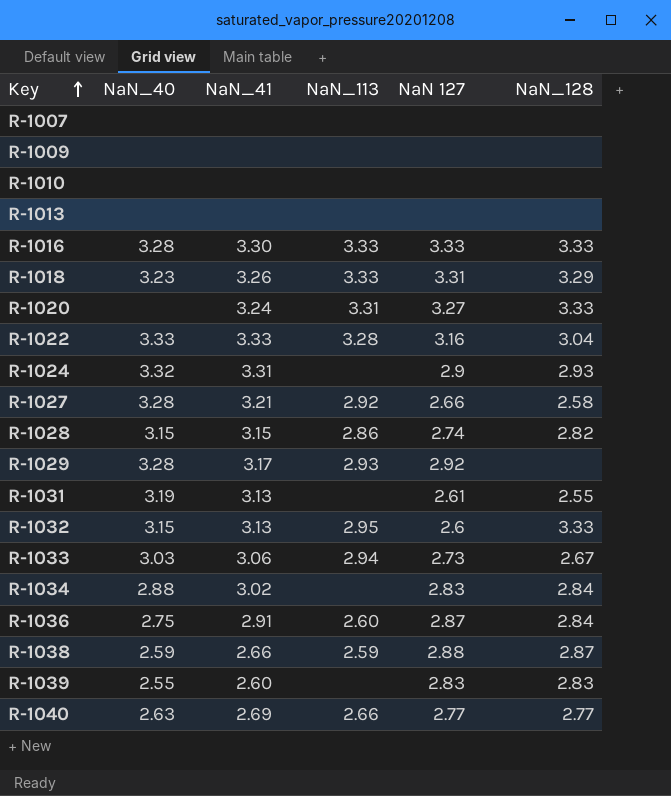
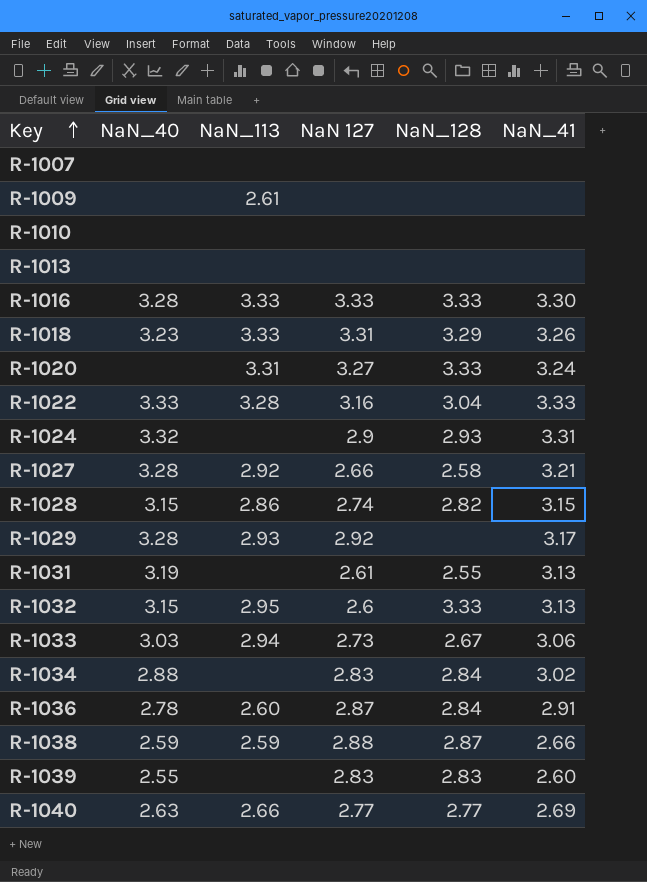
column NaN_41 | position: 3 -> 6
R-1009 | NaN_113: none -> 2.61
R-1036 | NaN_40: 2.75 -> 2.78

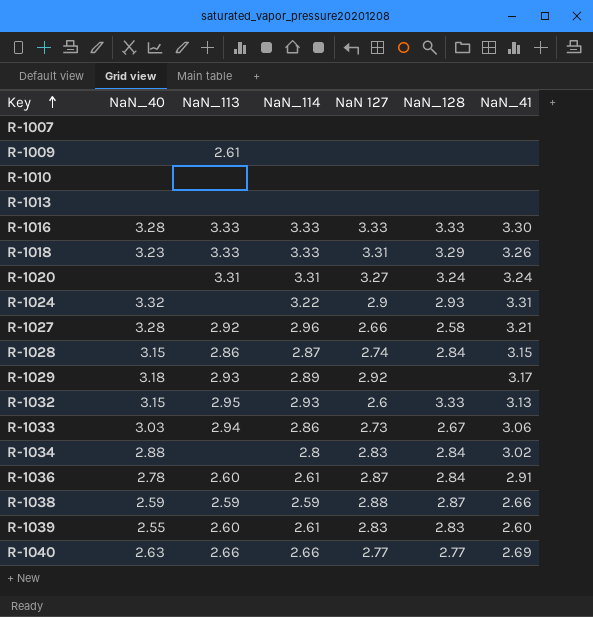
column NaN_114 | position: none -> 4
row R-1022: 3.33 | 3.28 | 3.16 | 3.04 | 3.33 -> none
row R-1031: 3.19 | none | 2.61 | 2.55 | 3.13 -> none
R-1020 | NaN_128: 3.33 -> 3.24
R-1028 | NaN_128: 2.82 -> 2.84
R-1029 | NaN_40: 3.28 -> 3.18
R-1039 | NaN_113: none -> 2.60

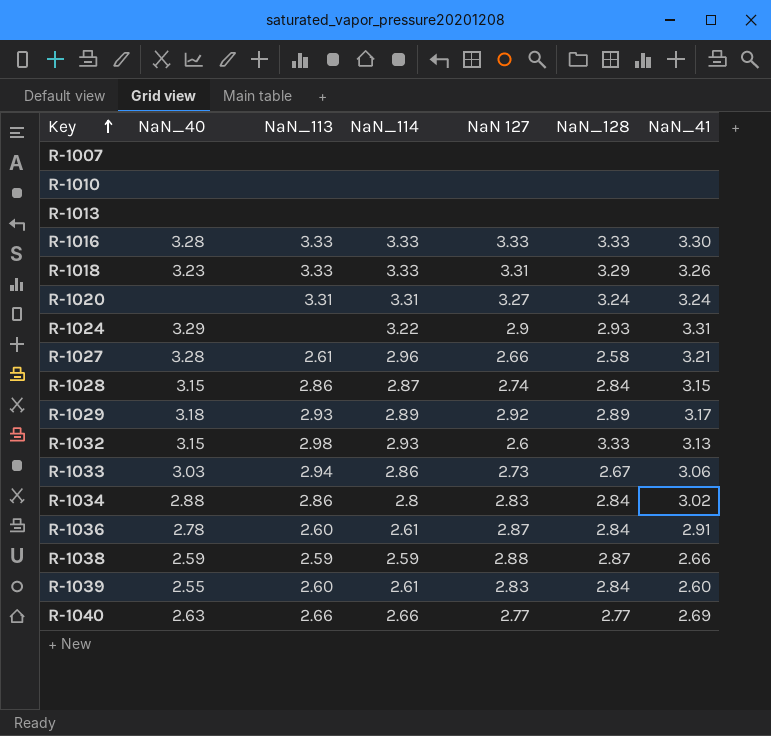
row R-1009: none | 2.61 | none | none | none | none -> none
R-1024 | NaN_40: 3.32 -> 3.29
R-1027 | NaN_113: 2.92 -> 2.61
R-1029 | NaN_128: none -> 2.89
R-1032 | NaN_113: 2.95 -> 2.98
R-1034 | NaN_113: none -> 2.86
R-1039 | NaN_128: 2.83 -> 2.84

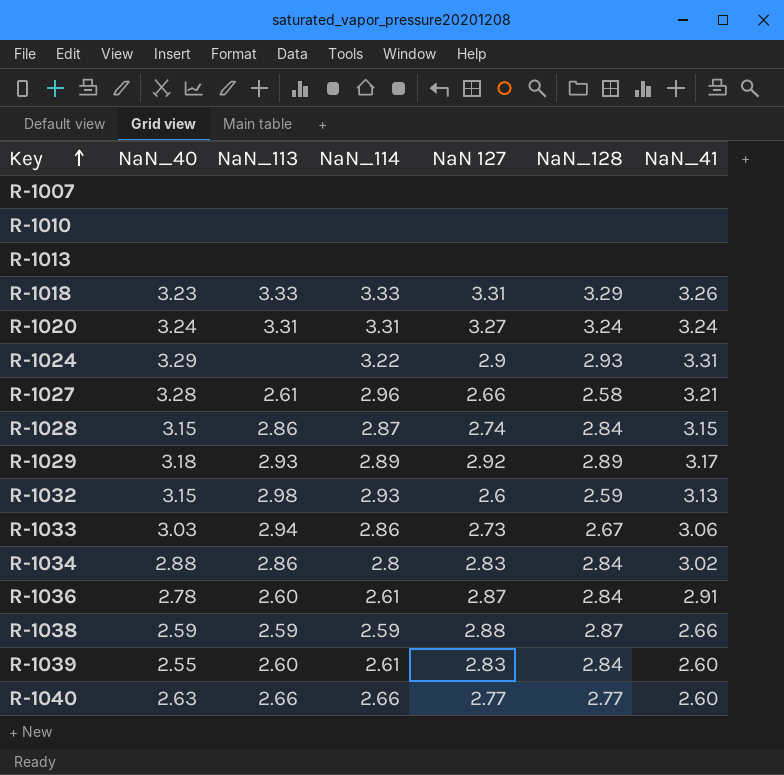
row R-1016: 3.28 | 3.33 | 3.33 | 3.33 | 3.33 | 3.30 -> none
R-1020 | NaN_40: none -> 3.24
R-1032 | NaN_128: 3.33 -> 2.59
R-1040 | NaN_41: 2.69 -> 2.60

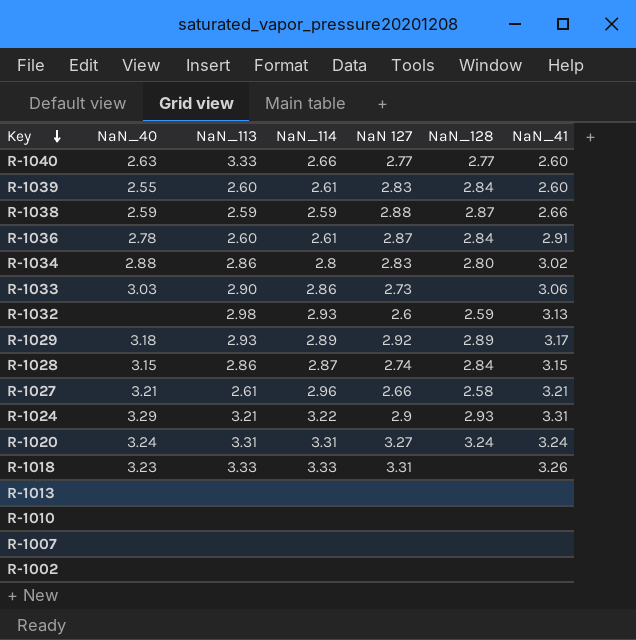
row order: Key ascending -> Key descending
R-1040 | NaN_113: 2.66 -> 3.33
R-1034 | NaN_128: 2.84 -> 2.80
R-1033 | NaN_113: 2.94 -> 2.90
R-1033 | NaN_128: 2.67 -> none
R-1032 | NaN_40: 3.15 -> none
R-1027 | NaN_40: 3.28 -> 3.21
R-1024 | NaN_113: none -> 3.21
R-1018 | NaN_128: 3.29 -> none
row R-1002: none -> none | none | none | none | none | none

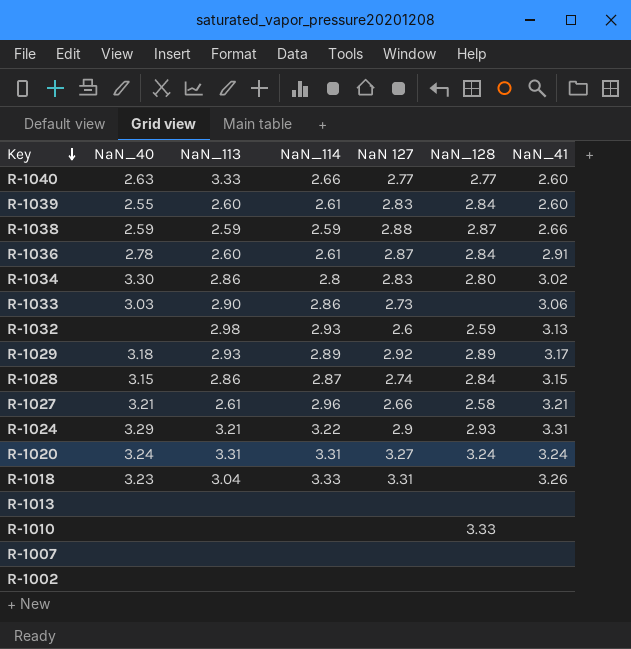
R-1034 | NaN_40: 2.88 -> 3.30
R-1018 | NaN_113: 3.33 -> 3.04
R-1010 | NaN_128: none -> 3.33

